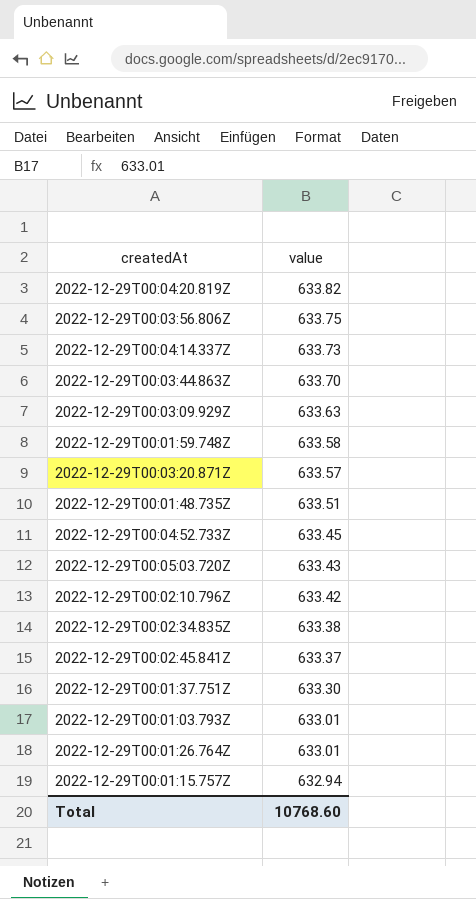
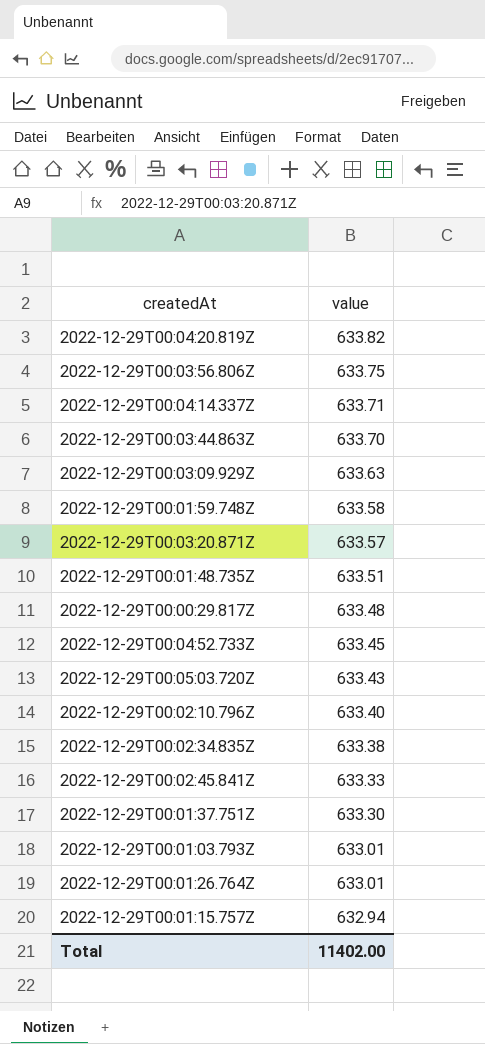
2022-12-29T00:04:14.337Z | value: 633.73 -> 633.71
row 2022-12-29T00:00:29.817Z: none -> 633.48
2022-12-29T00:02:10.796Z | value: 633.42 -> 633.40
2022-12-29T00:02:45.841Z | value: 633.37 -> 633.33
Total | value: 10768.60 -> 11402.00

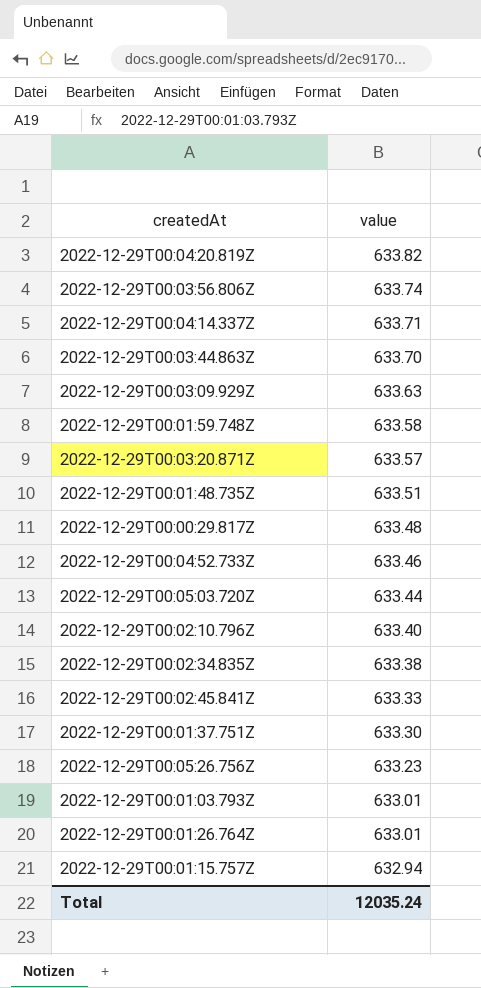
2022-12-29T00:03:56.806Z | value: 633.75 -> 633.74
2022-12-29T00:04:52.733Z | value: 633.45 -> 633.46
2022-12-29T00:05:03.720Z | value: 633.43 -> 633.44
row 2022-12-29T00:05:26.756Z: none -> 633.23
Total | value: 11402.00 -> 12035.24

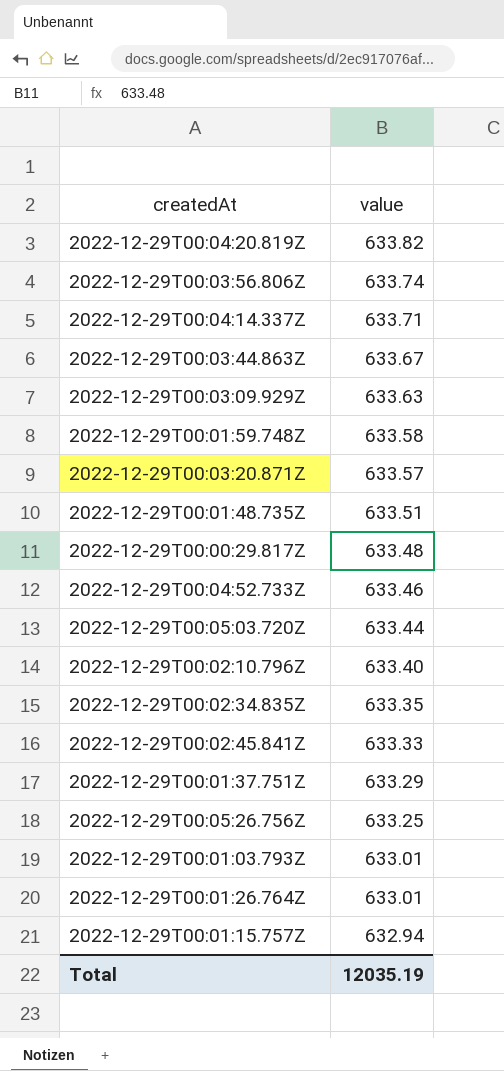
2022-12-29T00:03:44.863Z | value: 633.70 -> 633.67
2022-12-29T00:02:34.835Z | value: 633.38 -> 633.35
2022-12-29T00:01:37.751Z | value: 633.30 -> 633.29
2022-12-29T00:05:26.756Z | value: 633.23 -> 633.25
Total | value: 12035.24 -> 12035.19

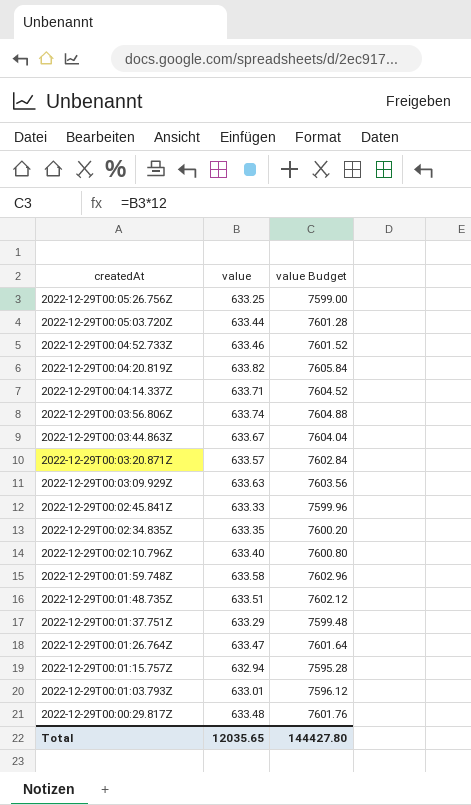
row order: value descending -> createdAt descending
column value Budget | formula: none -> [value] * 12
2022-12-29T00:01:26.764Z | value: 633.01 -> 633.47
Total | value: 12035.19 -> 12035.65

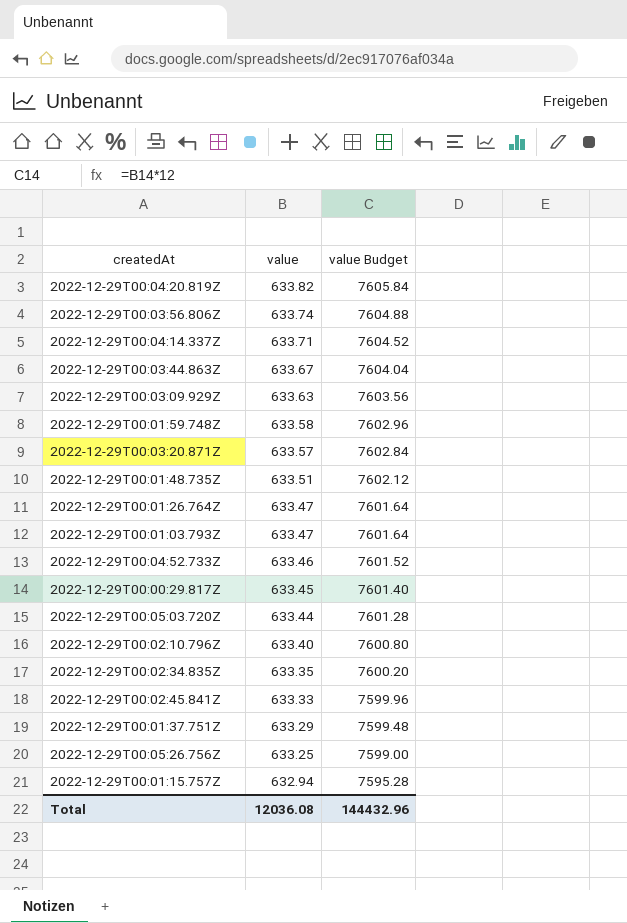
row order: createdAt descending -> value descending
2022-12-29T00:01:03.793Z | value: 633.01 -> 633.47
2022-12-29T00:01:03.793Z | value Budget: 7596.12 -> 7601.64
2022-12-29T00:00:29.817Z | value: 633.48 -> 633.45
2022-12-29T00:00:29.817Z | value Budget: 7601.76 -> 7601.40
Total | value: 12035.65 -> 12036.08
Total | value Budget: 144427.80 -> 144432.96

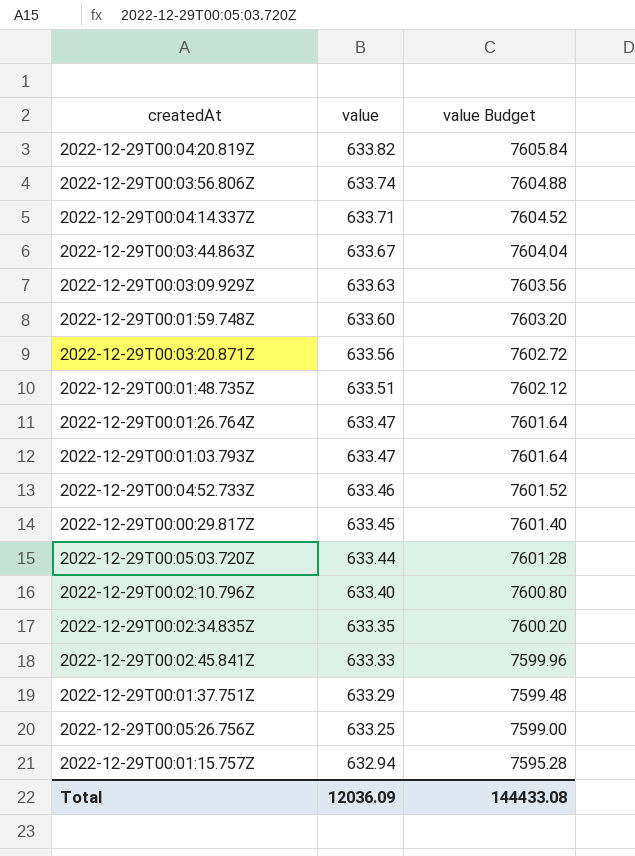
2022-12-29T00:01:59.748Z | value: 633.58 -> 633.60
2022-12-29T00:01:59.748Z | value Budget: 7602.96 -> 7603.20
2022-12-29T00:03:20.871Z | value: 633.57 -> 633.56
2022-12-29T00:03:20.871Z | value Budget: 7602.84 -> 7602.72
Total | value: 12036.08 -> 12036.09
Total | value Budget: 144432.96 -> 144433.08

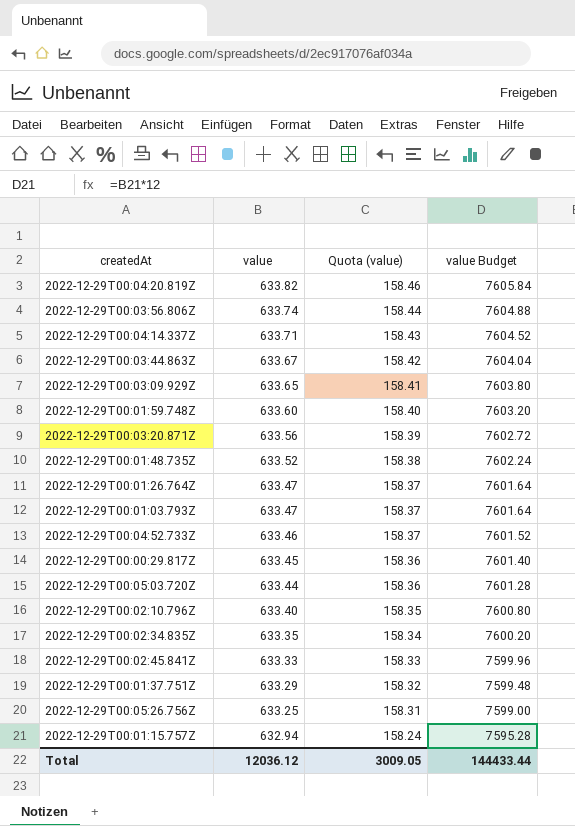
column Quota (value) | formula: none -> [value] * 0.25
2022-12-29T00:03:09.929Z | value: 633.63 -> 633.65
2022-12-29T00:03:09.929Z | value Budget: 7603.56 -> 7603.80
2022-12-29T00:01:48.735Z | value: 633.51 -> 633.52
2022-12-29T00:01:48.735Z | value Budget: 7602.12 -> 7602.24
Total | value: 12036.09 -> 12036.12
Total | value Budget: 144433.08 -> 144433.44

